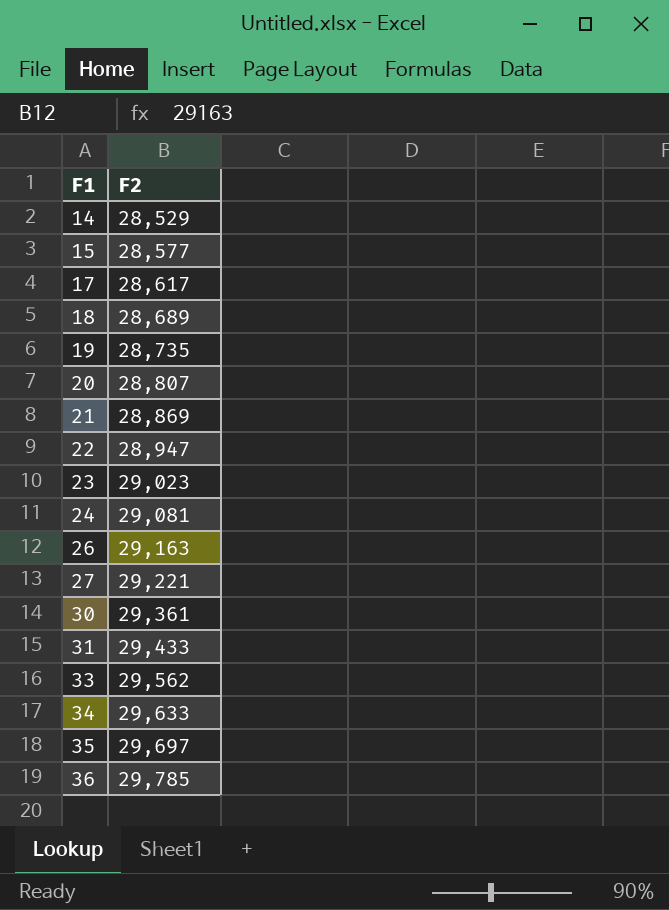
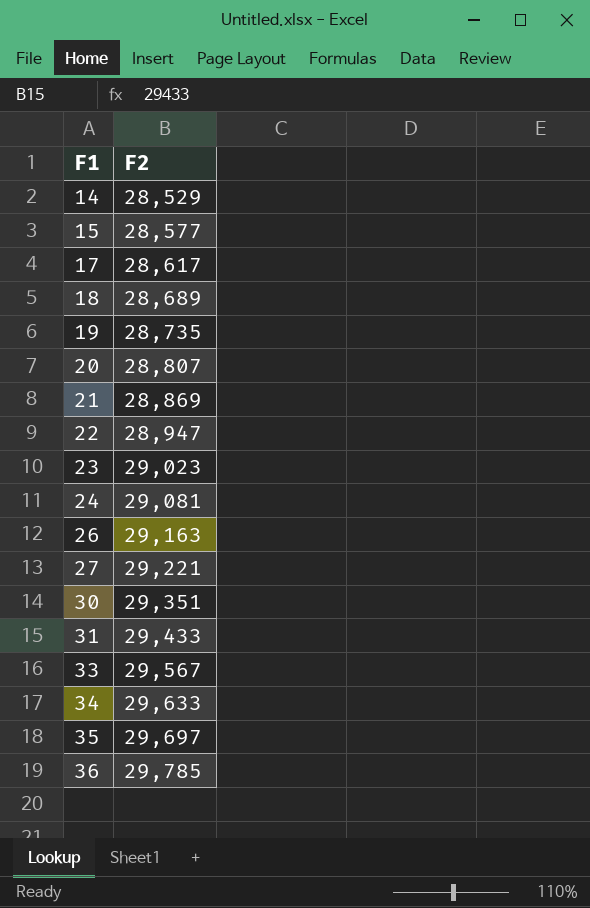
30 | F2: 29,361 -> 29,351
33 | F2: 29,562 -> 29,567

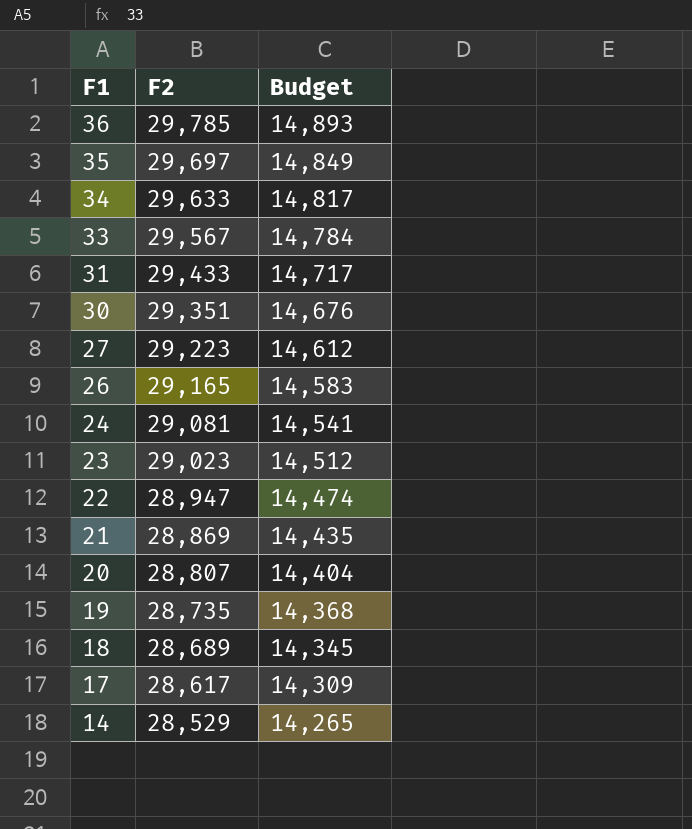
row order: F1 ascending -> F1 descending
column Budget | formula: none -> [F2] * 0.5
row 15: 28,577 -> none
27 | F2: 29,221 -> 29,223
26 | F2: 29,163 -> 29,165

